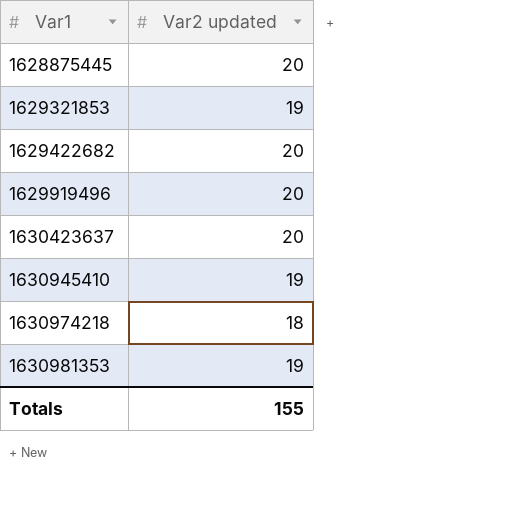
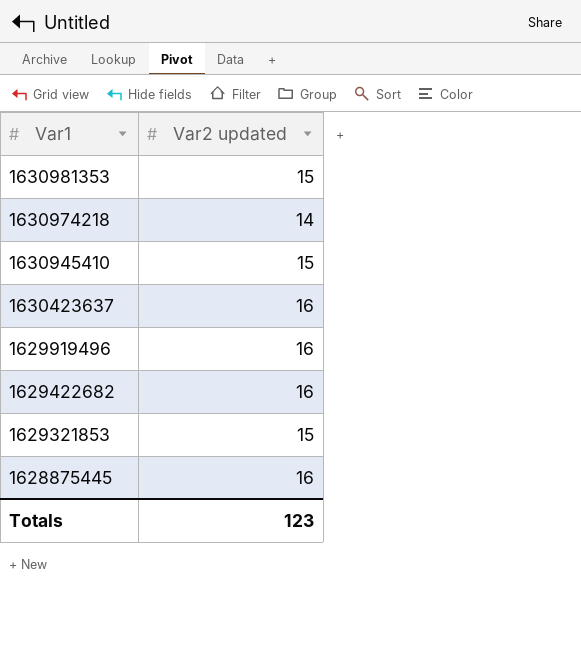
row order: Var1 ascending -> Var1 descending
1630981353 | Var2 updated: 19 -> 15
1630974218 | Var2 updated: 18 -> 14
1630945410 | Var2 updated: 19 -> 15
1630423637 | Var2 updated: 20 -> 16
1629919496 | Var2 updated: 20 -> 16
1629422682 | Var2 updated: 20 -> 16
1629321853 | Var2 updated: 19 -> 15
1628875445 | Var2 updated: 20 -> 16
Totals | Var2 updated: 155 -> 123

